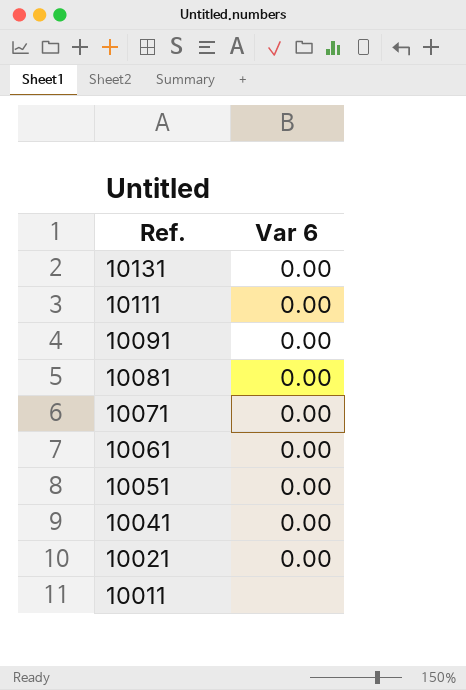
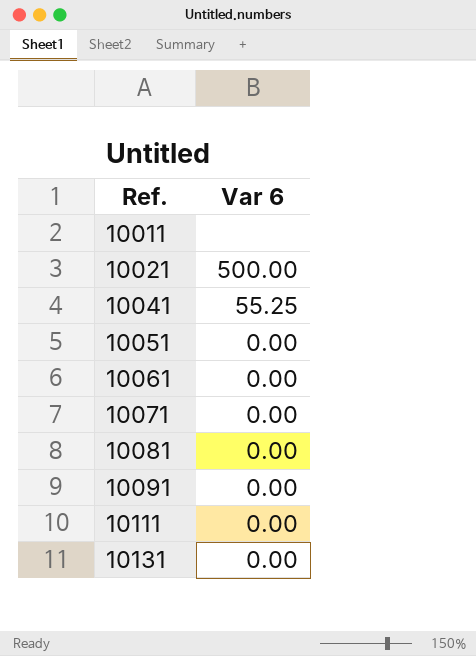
row order: Ref. descending -> Ref. ascending
10021 | Var 6: 0.00 -> 500.00
10041 | Var 6: 0.00 -> 55.25

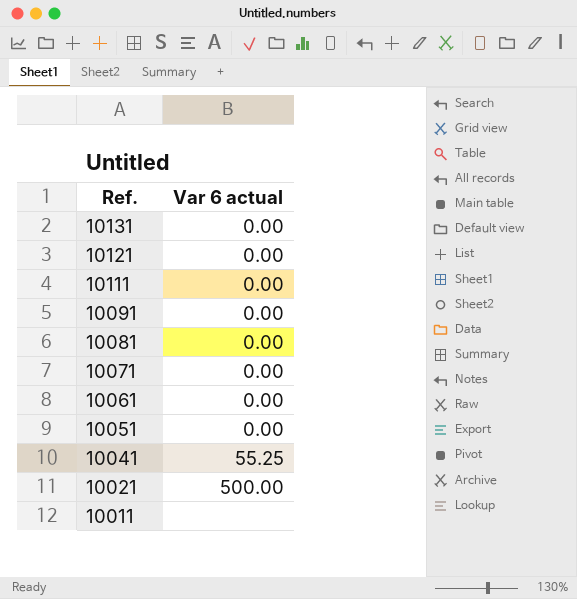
row order: Ref. ascending -> Ref. descending
column name: Var 6 -> Var 6 actual
row 10121: none -> 0.00

